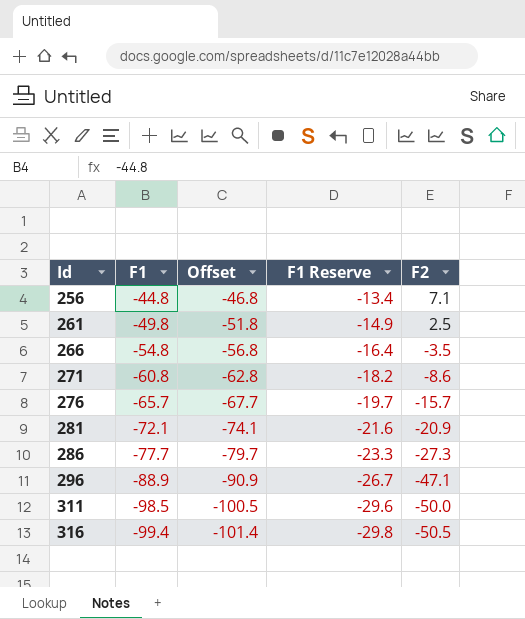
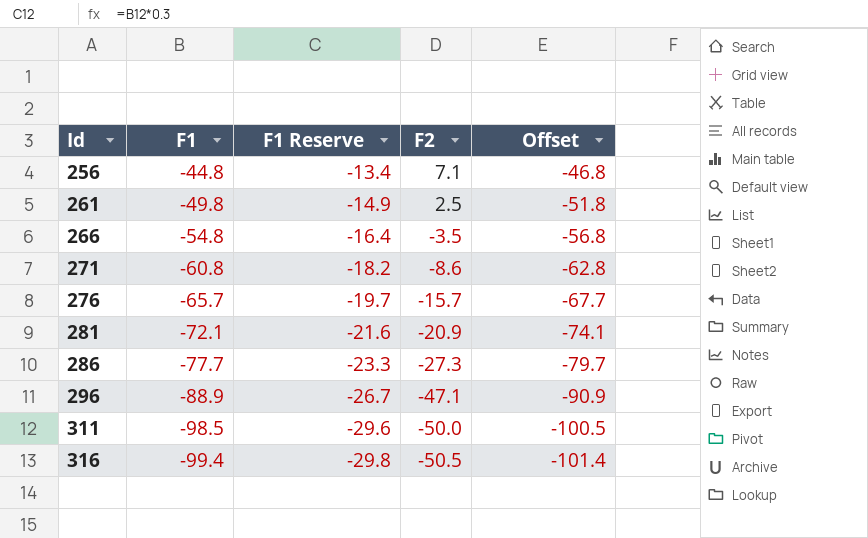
column Offset | position: 3 -> 5

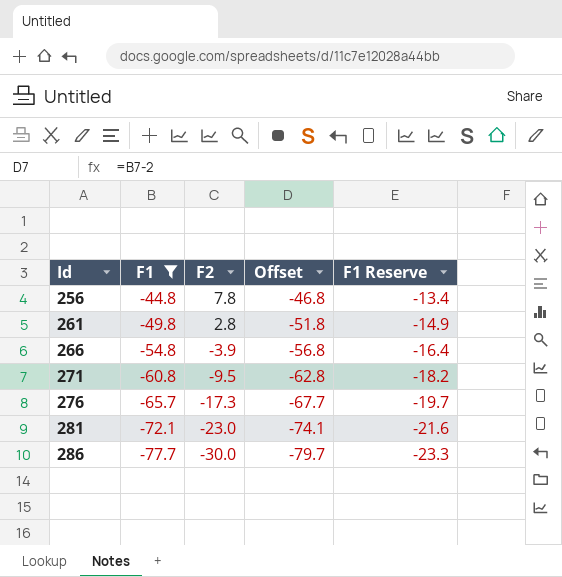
filter: none -> F1 >= -77.7
column F1 Reserve | position: 3 -> 5
256 | F2: 7.1 -> 7.8
261 | F2: 2.5 -> 2.8
266 | F2: -3.5 -> -3.9
271 | F2: -8.6 -> -9.5
276 | F2: -15.7 -> -17.3
281 | F2: -20.9 -> -23.0
286 | F2: -27.3 -> -30.0

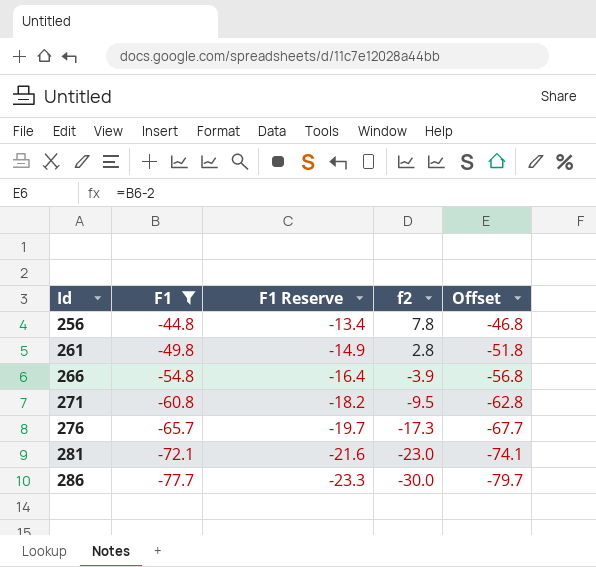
column F1 Reserve | position: 5 -> 3
column name: F2 -> f2

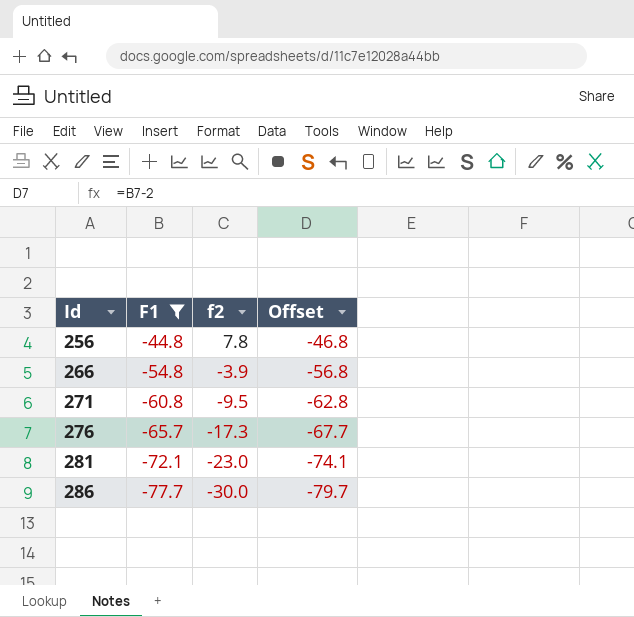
column F1 Reserve | formula: [F1] * 0.3 -> none
row 261: -49.8 | -14.9 | 2.8 | -51.8 -> none

